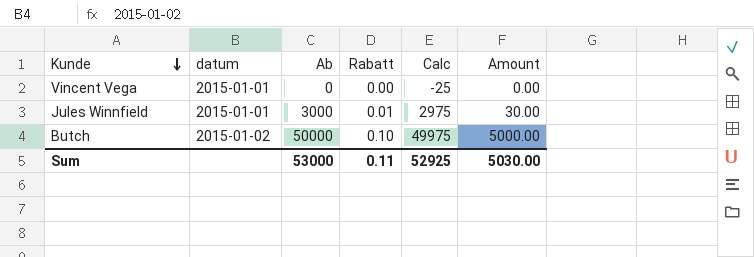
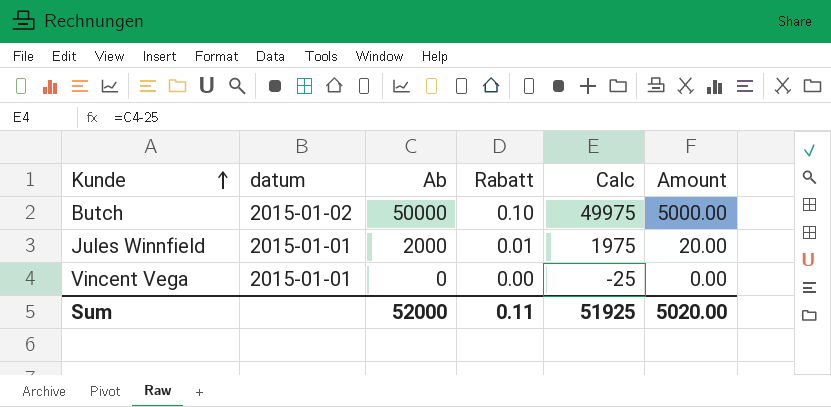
row order: Kunde descending -> Kunde ascending
Jules Winnfield | Ab: 3000 -> 2000
Jules Winnfield | Calc: 2975 -> 1975
Jules Winnfield | Amount: 30.00 -> 20.00
Sum | Ab: 53000 -> 52000
Sum | Calc: 52925 -> 51925
Sum | Amount: 5030.00 -> 5020.00

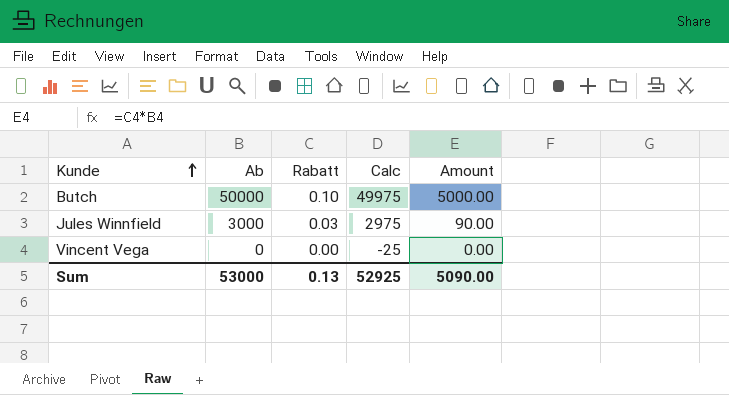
column datum | position: 2 -> none
Jules Winnfield | Ab: 2000 -> 3000
Jules Winnfield | Rabatt: 0.01 -> 0.03
Jules Winnfield | Calc: 1975 -> 2975
Jules Winnfield | Amount: 20.00 -> 90.00
Sum | Ab: 52000 -> 53000
Sum | Rabatt: 0.11 -> 0.13
Sum | Calc: 51925 -> 52925
Sum | Amount: 5020.00 -> 5090.00

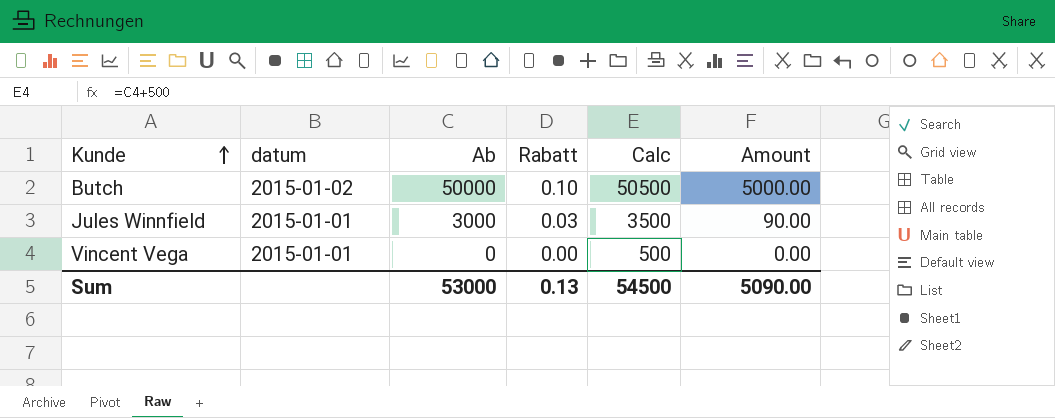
column datum | position: none -> 2
column Calc | formula: [Ab] - 25 -> [Ab] + 500
Sum | Calc: 52925 -> 54500

